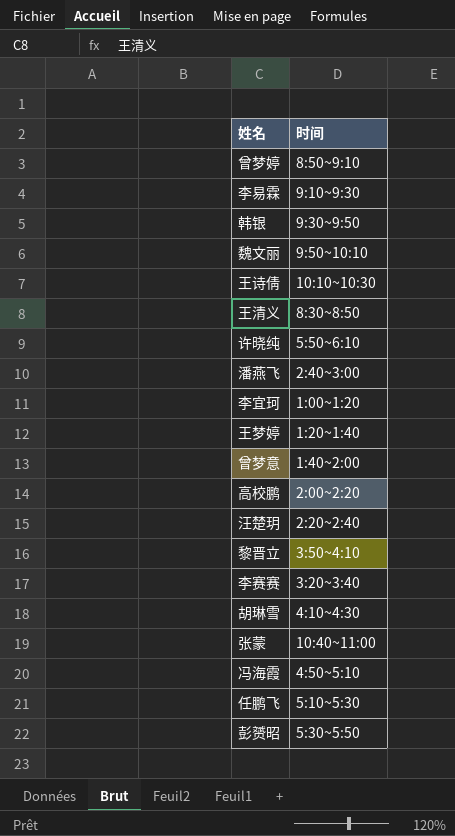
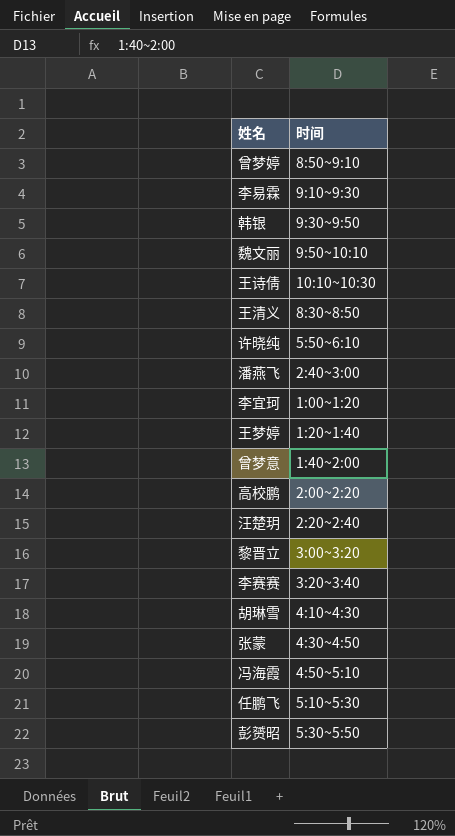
黎晋立 | 时间: 3:50~4:10 -> 3:00~3:20
张蒙 | 时间: 10:40~11:00 -> 4:30~4:50

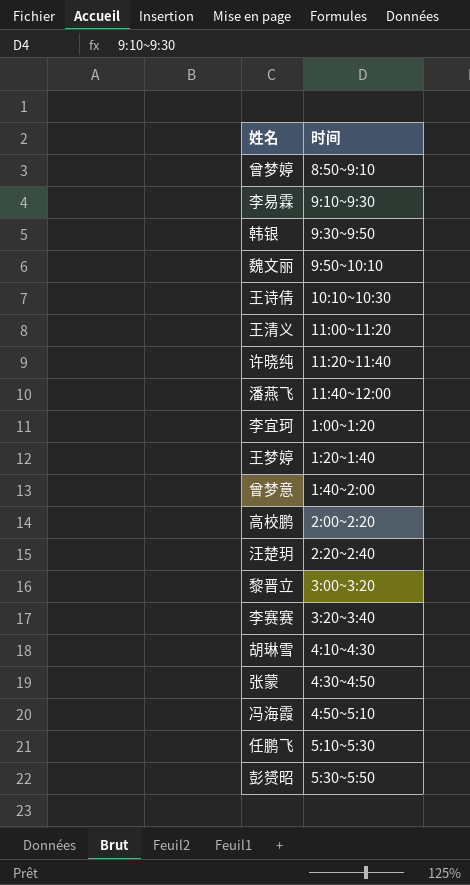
王清义 | 时间: 8:30~8:50 -> 11:00~11:20
许晓纯 | 时间: 5:50~6:10 -> 11:20~11:40
潘燕飞 | 时间: 2:40~3:00 -> 11:40~12:00

